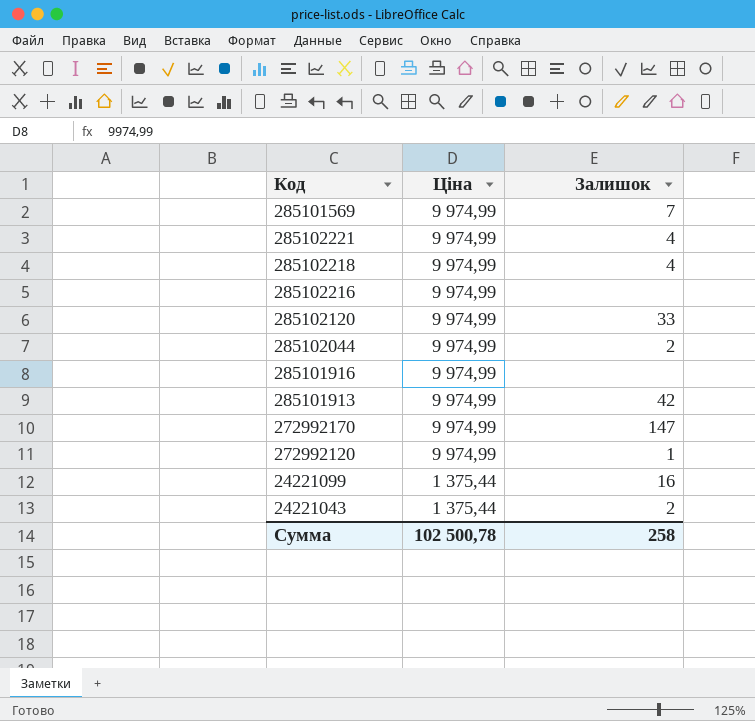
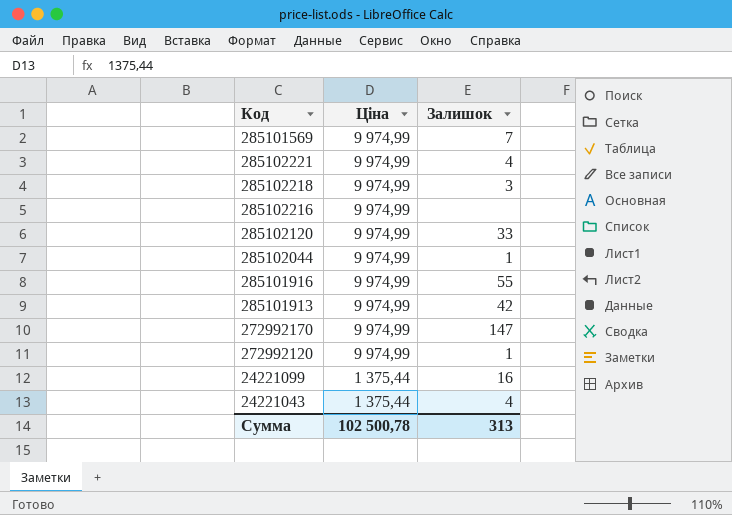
285102218 | Залишок: 4 -> 3
285102044 | Залишок: 2 -> 1
285101916 | Залишок: none -> 55
24221043 | Залишок: 2 -> 4
Сумма | Залишок: 258 -> 313

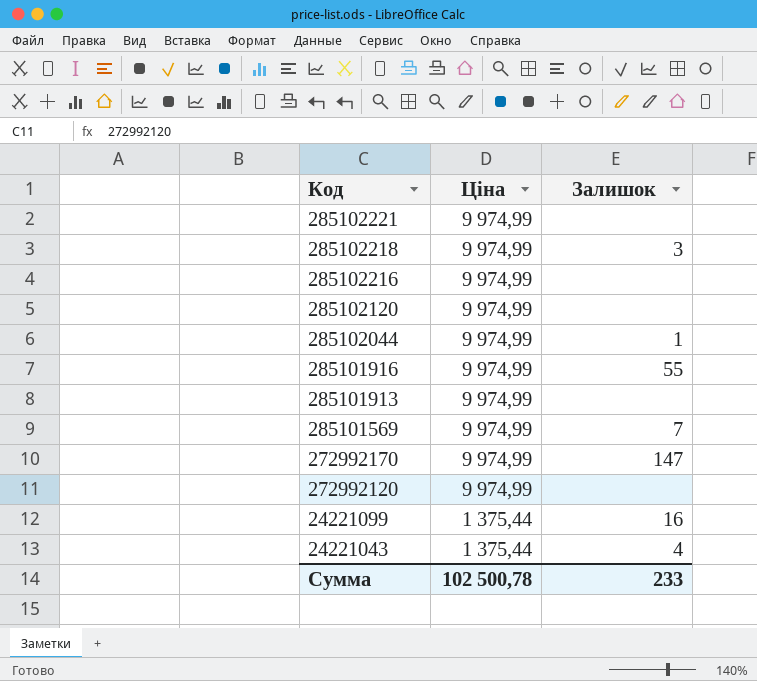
row order: Ціна descending -> Код descending
285102221 | Залишок: 4 -> none
285102120 | Залишок: 33 -> none
285101913 | Залишок: 42 -> none
272992120 | Залишок: 1 -> none
Сумма | Залишок: 313 -> 233

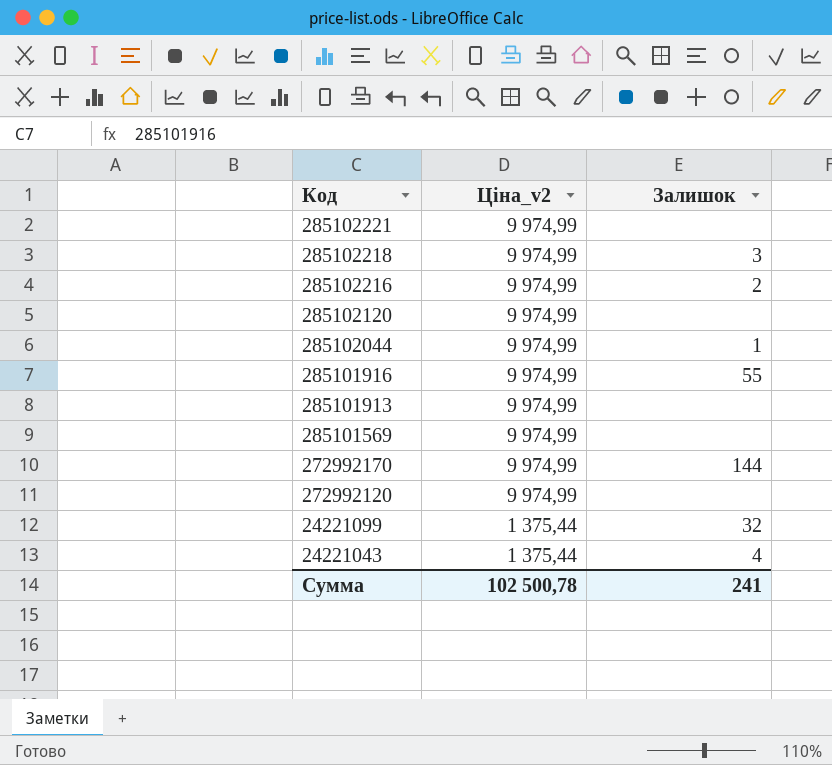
column name: Ціна -> Ціна_v2
285102216 | Залишок: none -> 2
285101569 | Залишок: 7 -> none
272992170 | Залишок: 147 -> 144
24221099 | Залишок: 16 -> 32
Сумма | Залишок: 233 -> 241

